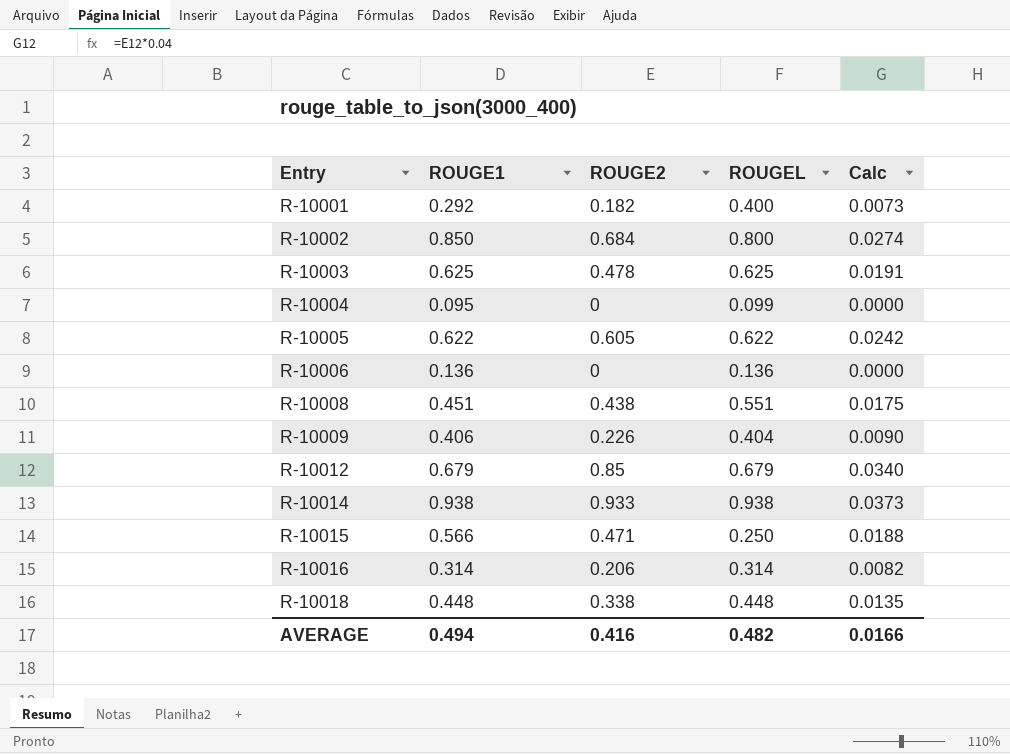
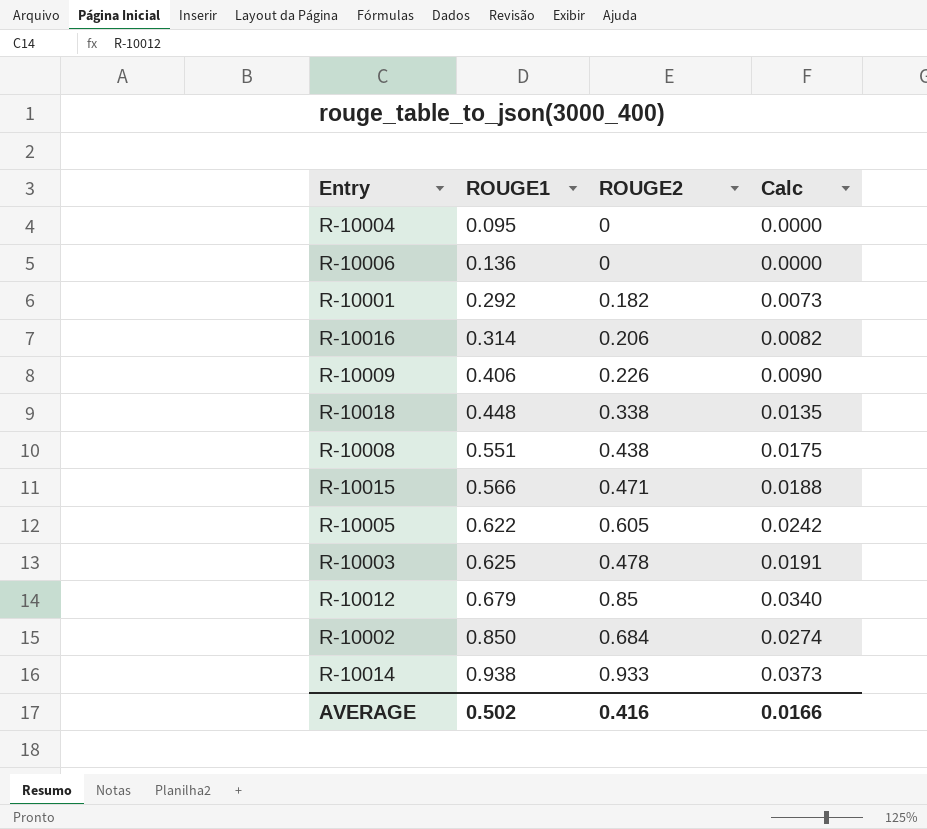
row order: Entry ascending -> ROUGE1 ascending
column ROUGEL | position: 4 -> none
R-10008 | ROUGE1: 0.451 -> 0.551
AVERAGE | ROUGE1: 0.494 -> 0.502

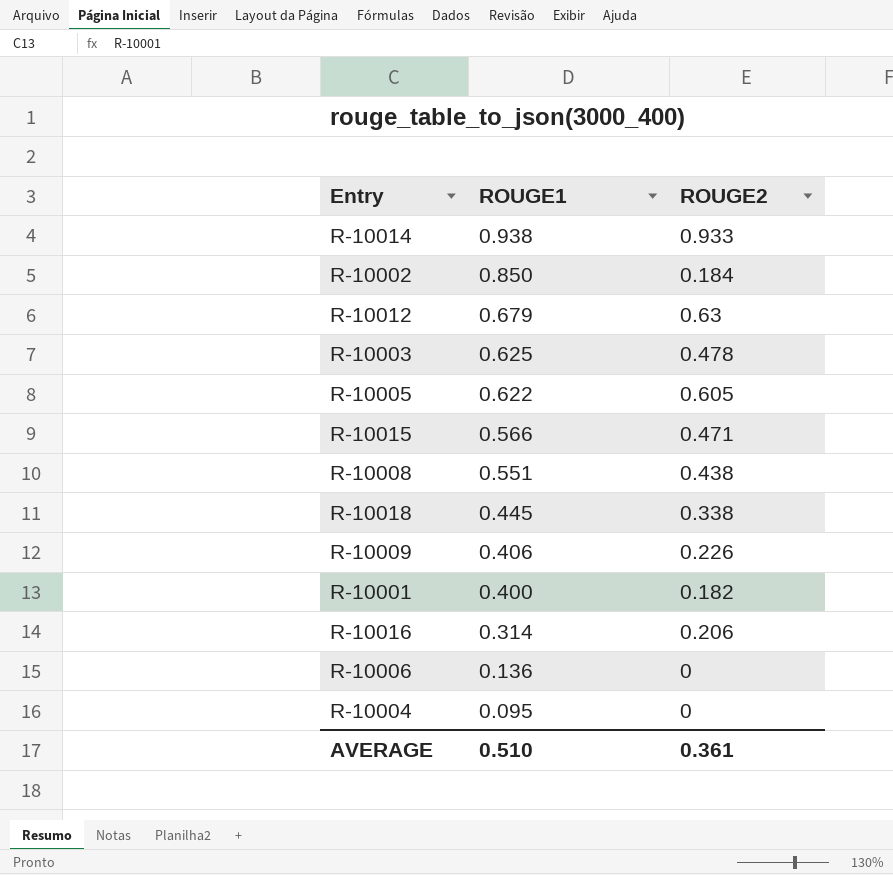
row order: ROUGE1 ascending -> ROUGE1 descending
column Calc | formula: [ROUGE2] * 0.04 -> none
R-10002 | ROUGE2: 0.684 -> 0.184
R-10012 | ROUGE2: 0.85 -> 0.63
R-10018 | ROUGE1: 0.448 -> 0.445
R-10001 | ROUGE1: 0.292 -> 0.400
AVERAGE | ROUGE1: 0.502 -> 0.510
AVERAGE | ROUGE2: 0.416 -> 0.361

